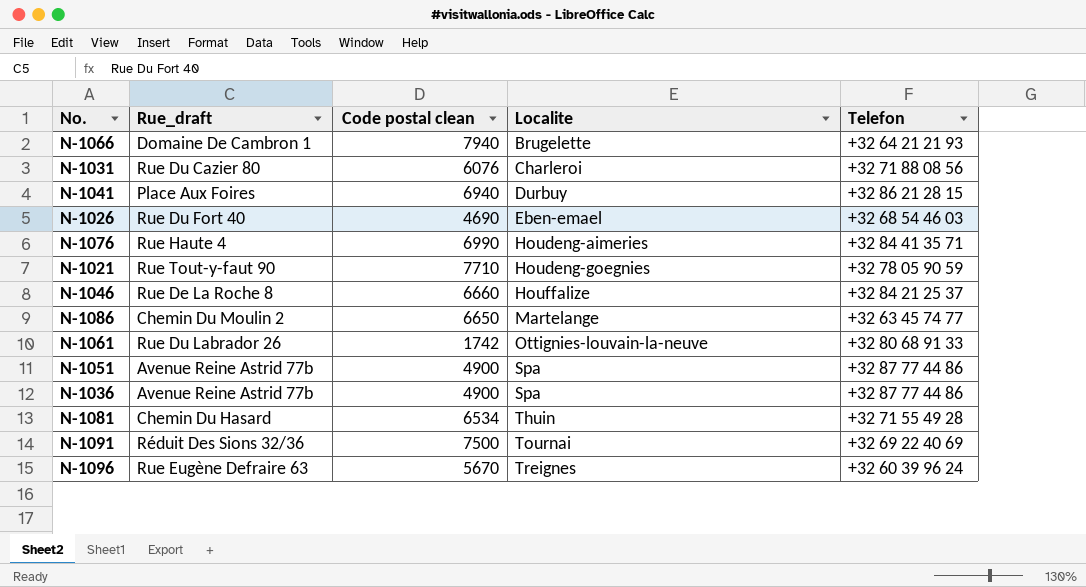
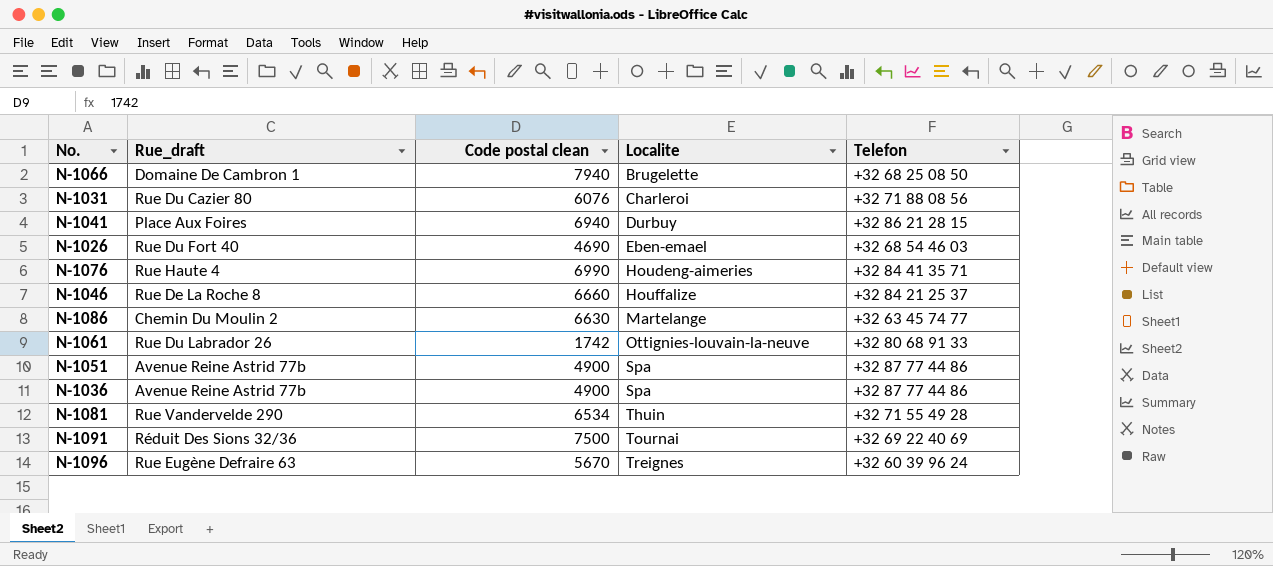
row N-1021: Rue Tout-y-faut 90 | 7710 | Houdeng-goegnies | +32 78 05 90 59 -> none
N-1066 | Telefon: +32 64 21 21 93 -> +32 68 25 08 50
N-1086 | Code postal clean: 6650 -> 6630
N-1081 | Rue_draft: Chemin Du Hasard -> Rue Vandervelde 290

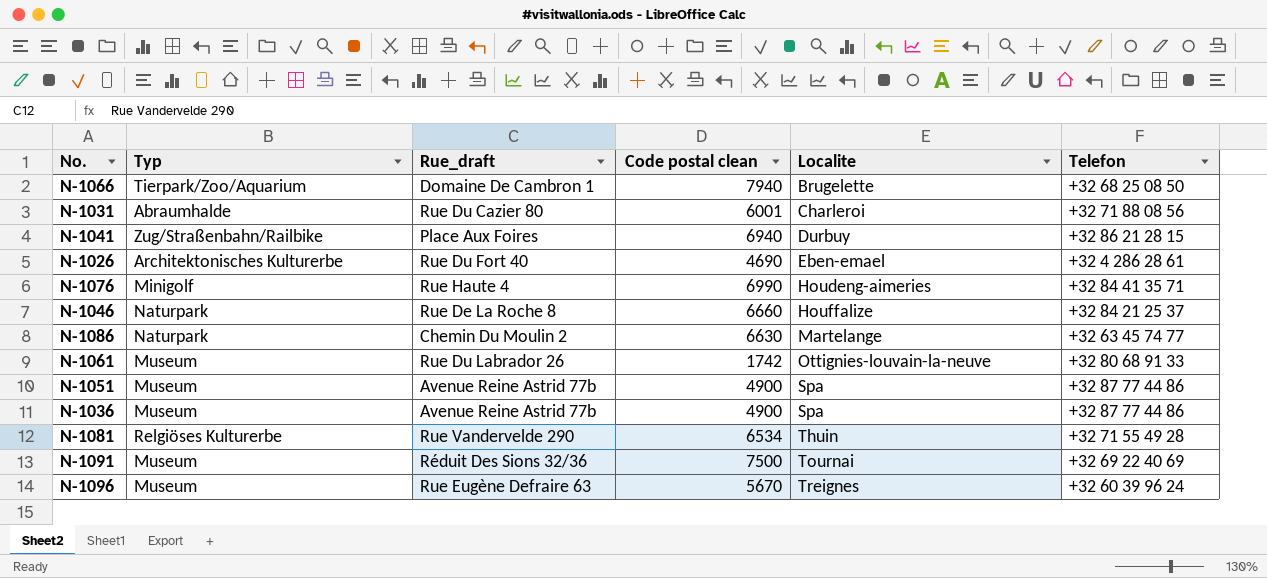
column Typ | position: none -> 2
N-1031 | Code postal clean: 6076 -> 6001
N-1026 | Telefon: +32 68 54 46 03 -> +32 4 286 28 61

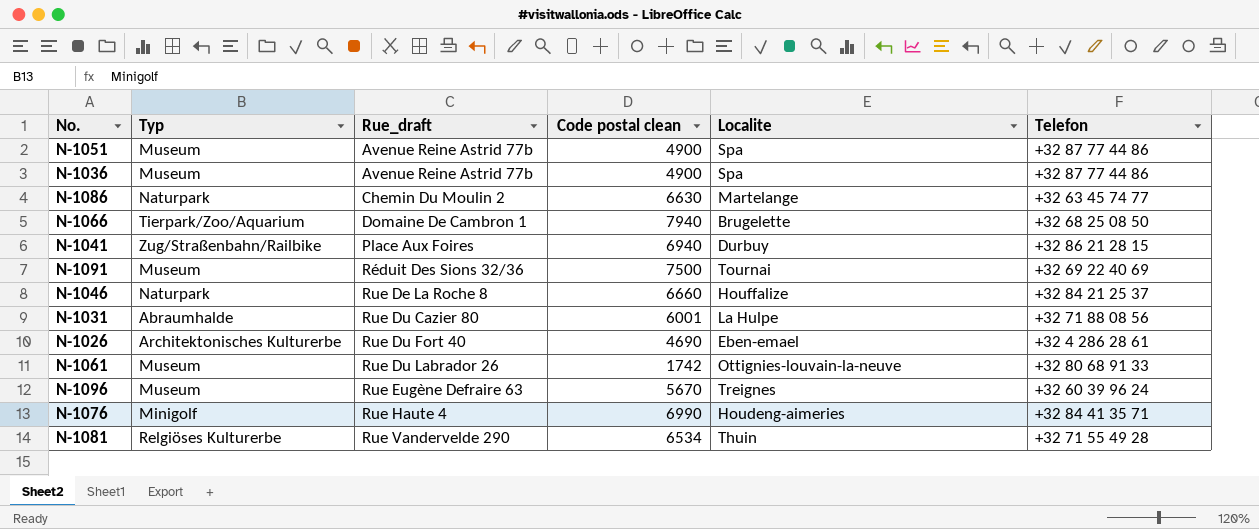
row order: Localite ascending -> Rue_draft ascending
N-1031 | Localite: Charleroi -> La Hulpe

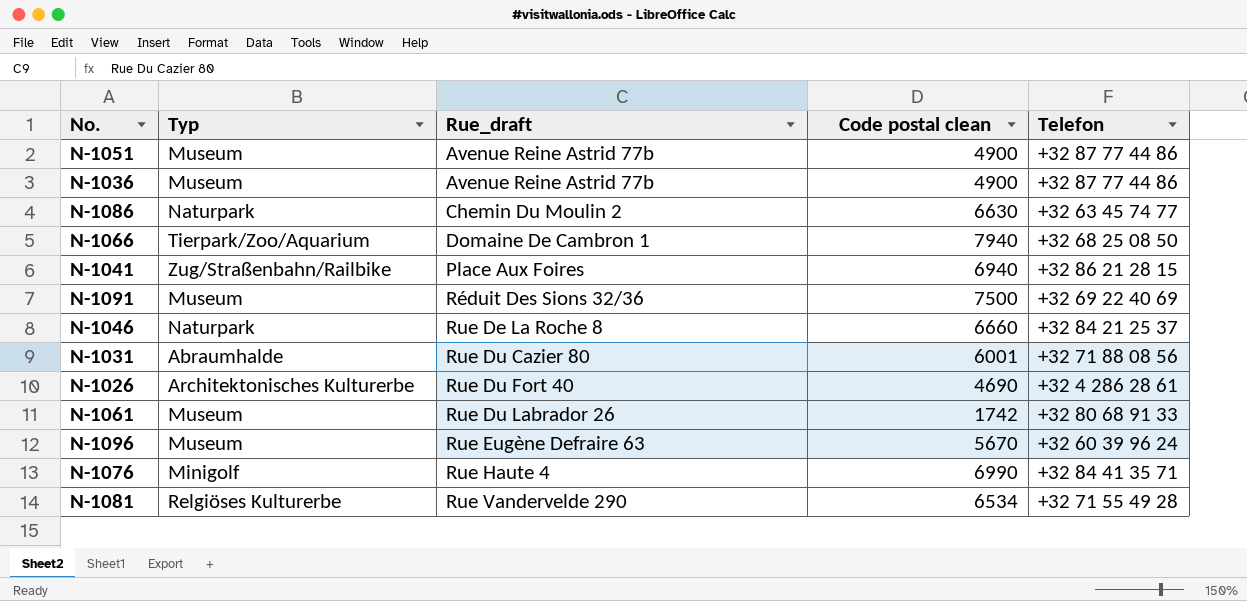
column Localite | position: 5 -> none

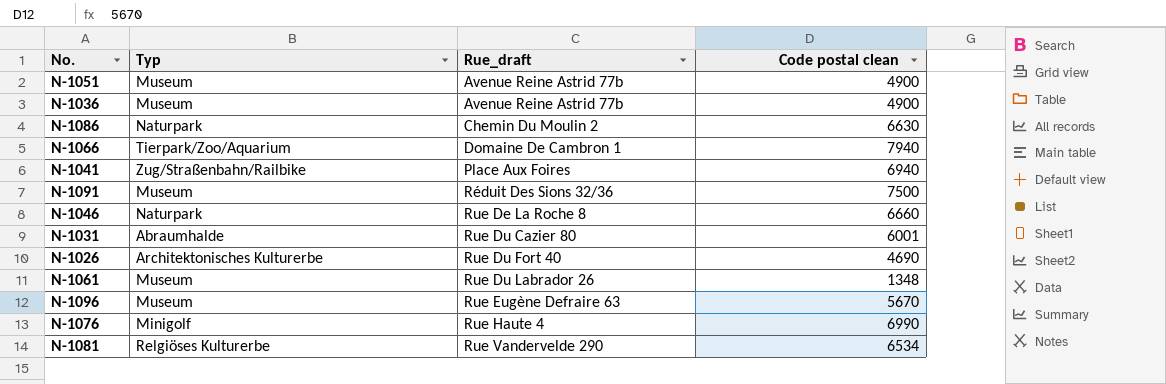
column Telefon | position: 5 -> none
N-1061 | Code postal clean: 1742 -> 1348

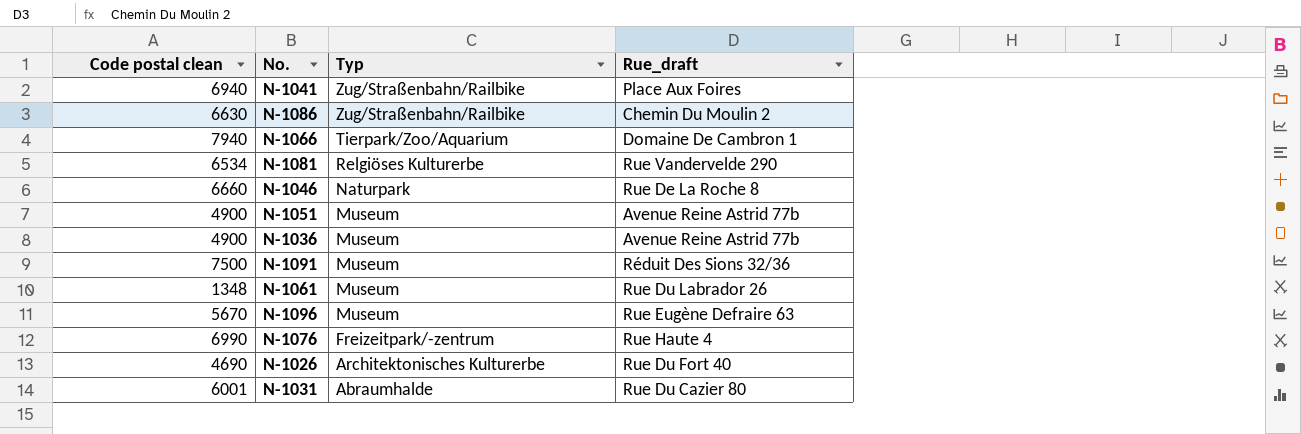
row order: Rue_draft ascending -> Typ descending
column Code postal clean | position: 4 -> 1
N-1086 | Typ: Naturpark -> Zug/Straßenbahn/Railbike
N-1076 | Typ: Minigolf -> Freizeitpark/-zentrum

